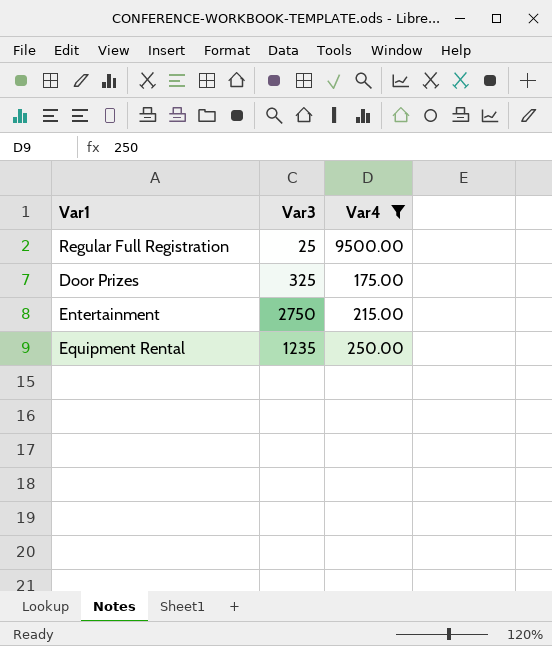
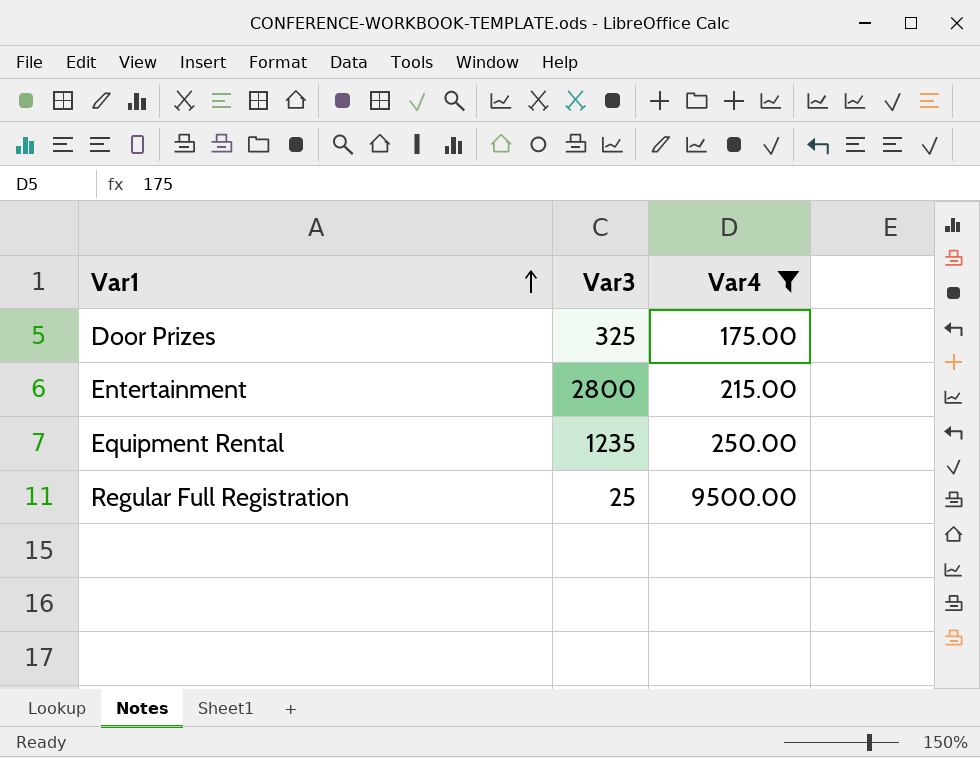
row order: none -> Var1 ascending
Entertainment | Var3: 2750 -> 2800

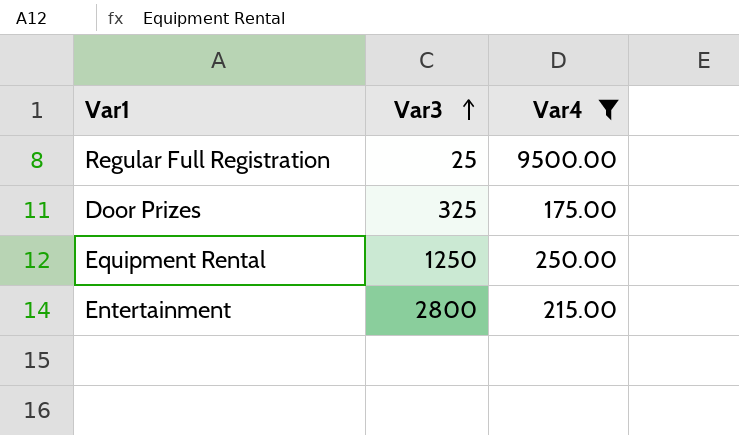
row order: Var1 ascending -> Var3 ascending
Equipment Rental | Var3: 1235 -> 1250

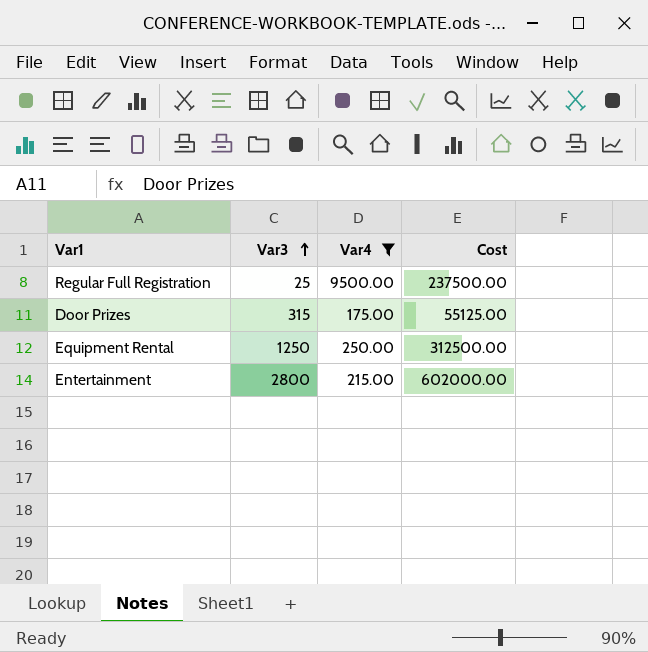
column Cost | formula: none -> [Var3] * [Var4]
Door Prizes | Var3: 325 -> 315

